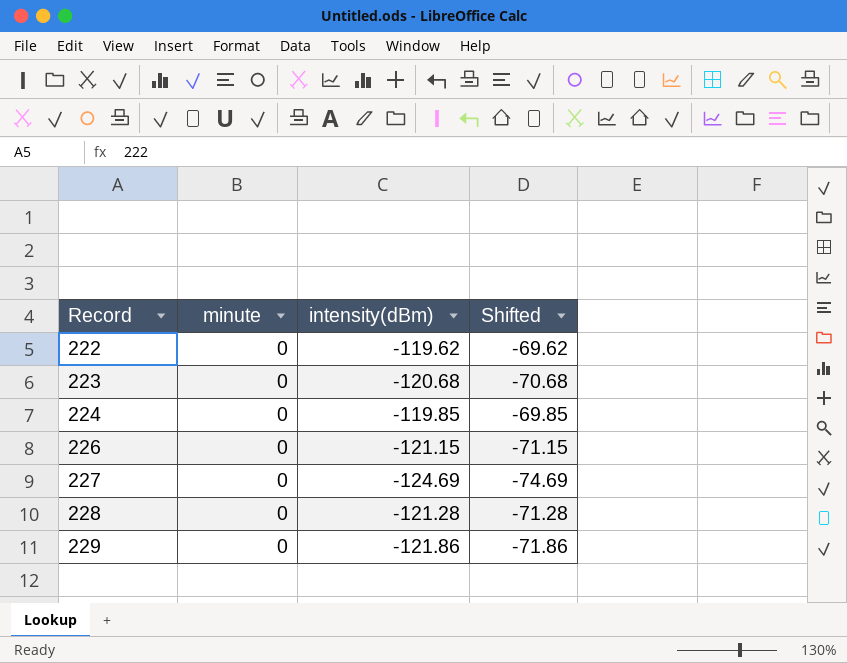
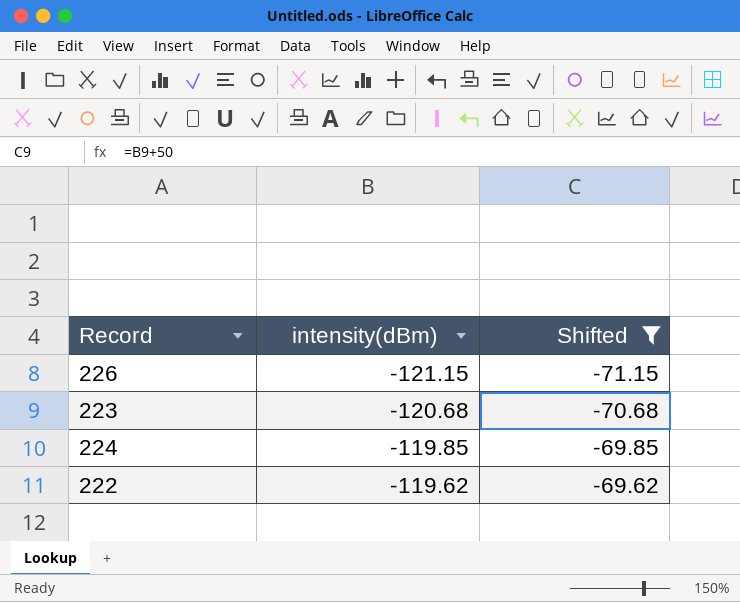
filter: none -> Shifted >= -71.15
row order: Record ascending -> intensity(dBm) ascending
column minute | position: 2 -> none

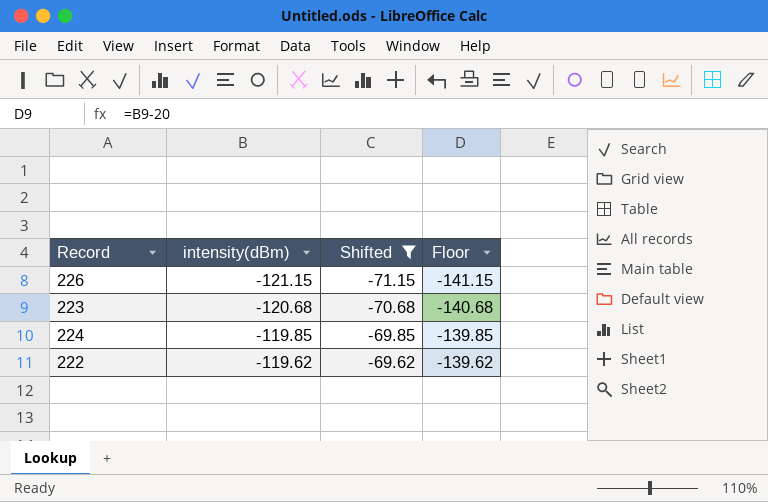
column Floor | formula: none -> [intensity(dBm)] - 20

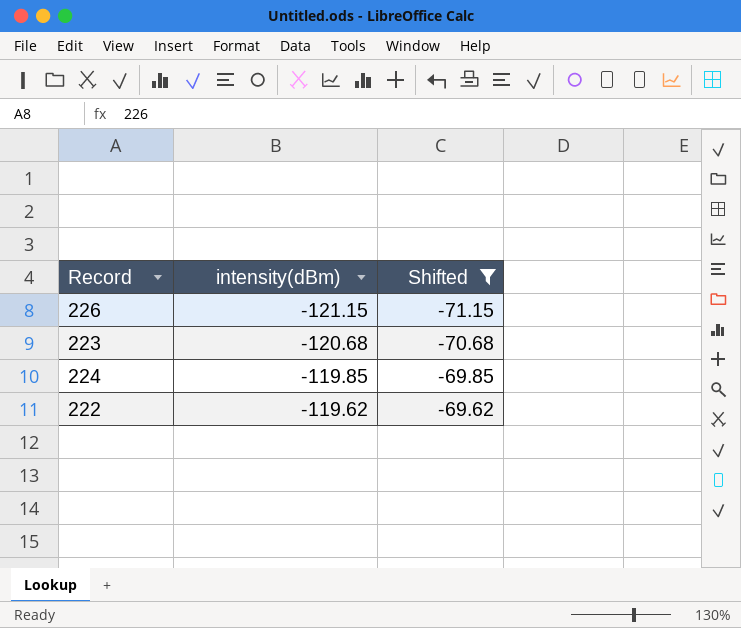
column Floor | formula: [intensity(dBm)] - 20 -> none

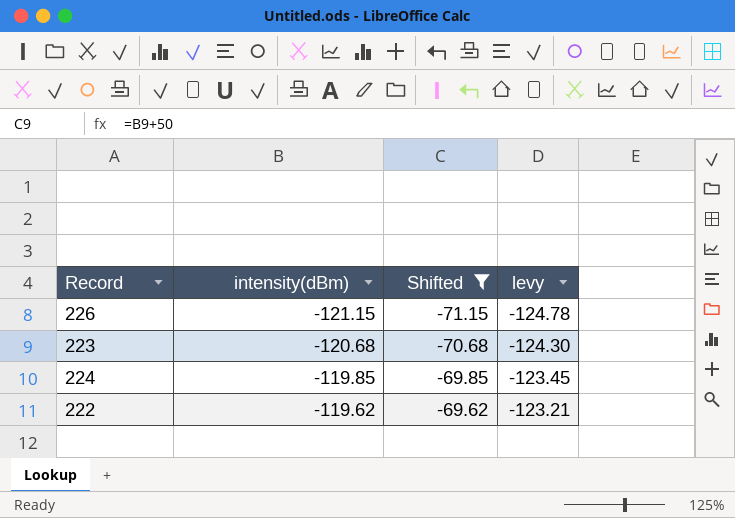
column levy | formula: none -> [intensity(dBm)] * 1.03

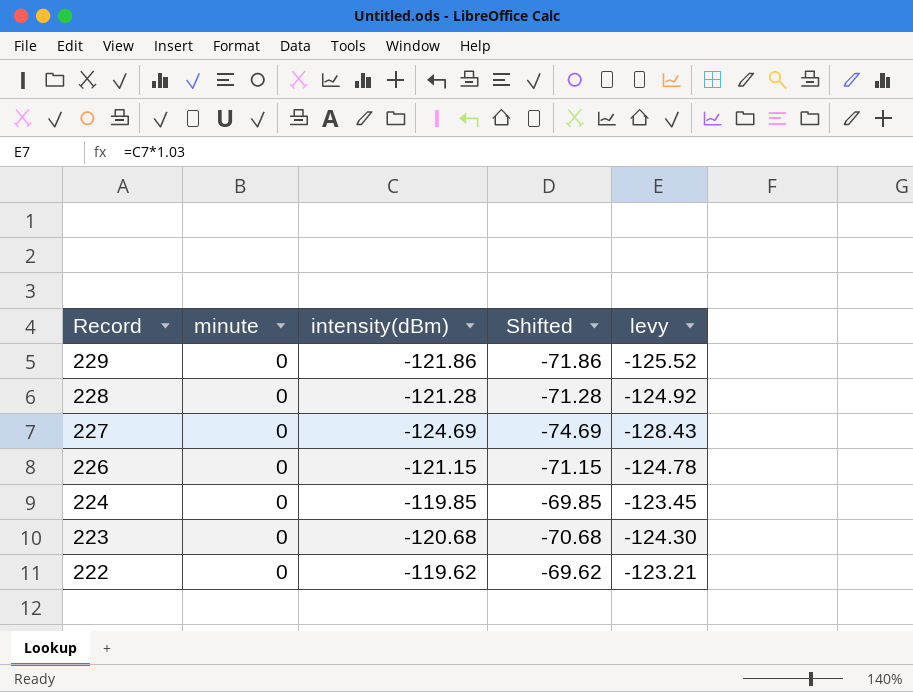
filter: Shifted >= -71.15 -> none
row order: intensity(dBm) ascending -> Record descending
column minute | position: none -> 2

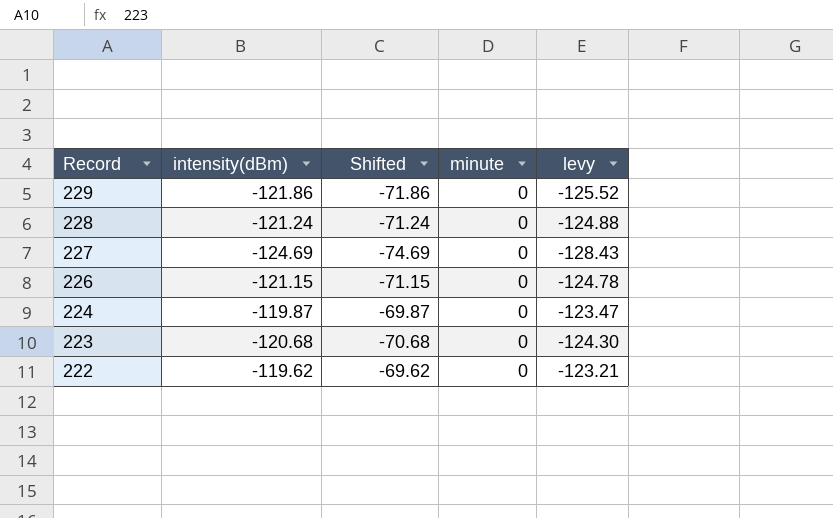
column minute | position: 2 -> 4
228 | intensity(dBm): -121.28 -> -121.24
228 | Shifted: -71.28 -> -71.24
228 | levy: -124.92 -> -124.88
224 | intensity(dBm): -119.85 -> -119.87
224 | Shifted: -69.85 -> -69.87
224 | levy: -123.45 -> -123.47

